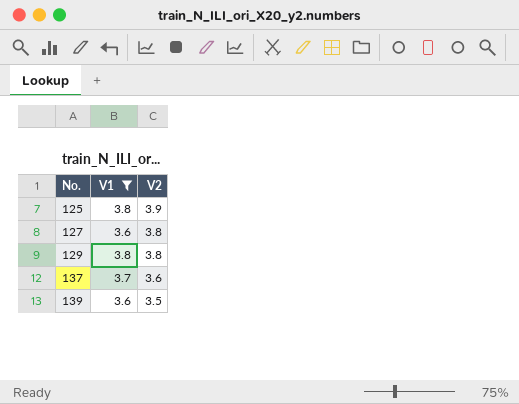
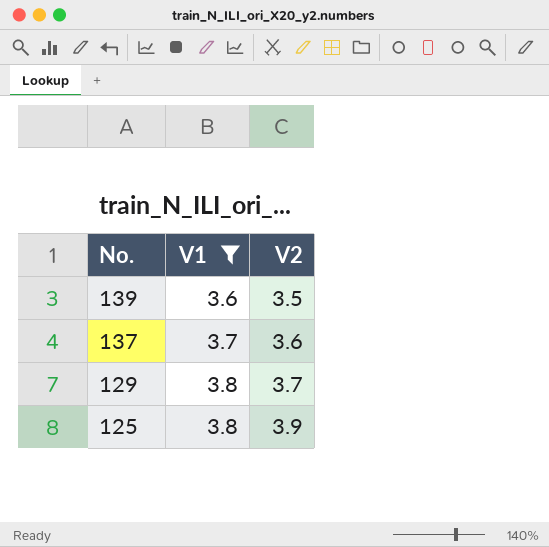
row order: No. ascending -> No. descending
row 127: 3.6 | 3.8 -> none
129 | V2: 3.8 -> 3.7

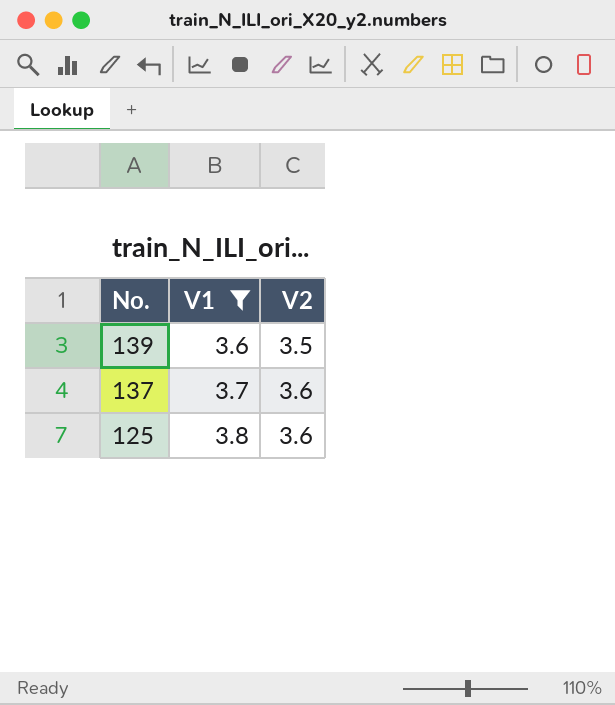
row 129: 3.8 | 3.7 -> none
125 | V2: 3.9 -> 3.6

